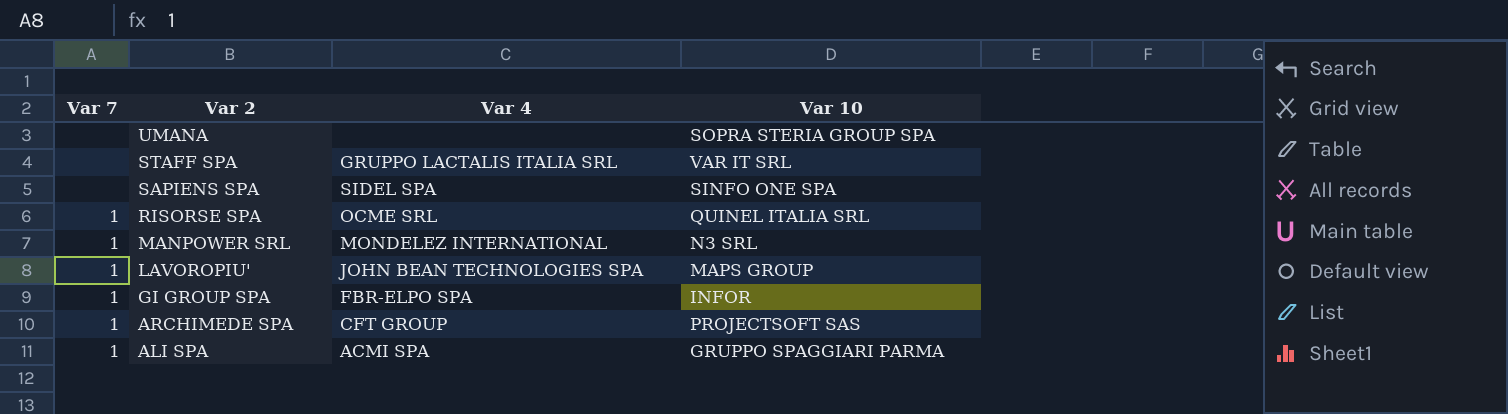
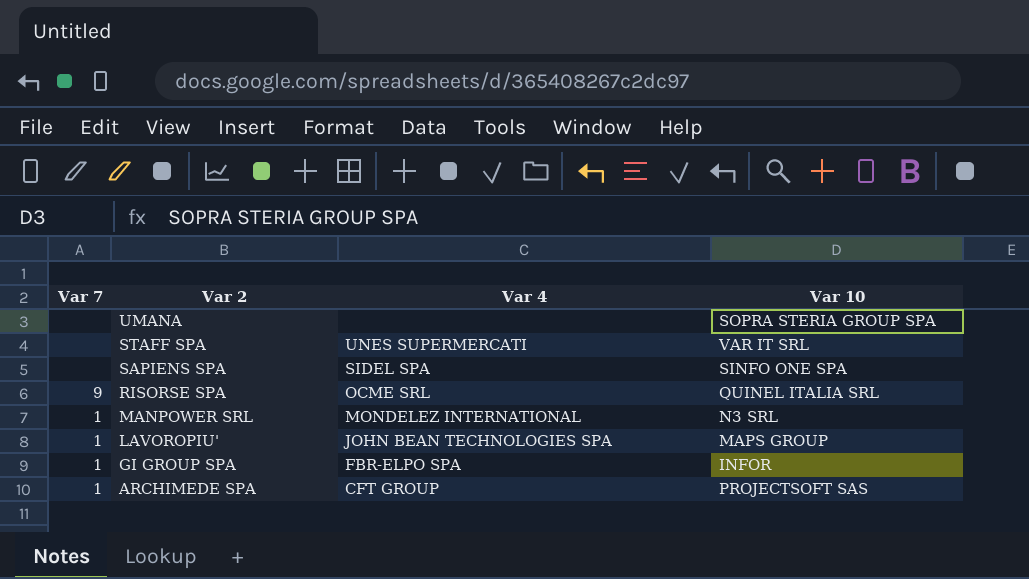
row ALI SPA: 1 | ACMI SPA | GRUPPO SPAGGIARI PARMA -> none
STAFF SPA | Var 4: GRUPPO LACTALIS ITALIA SRL -> UNES SUPERMERCATI
RISORSE SPA | Var 7: 1 -> 9

